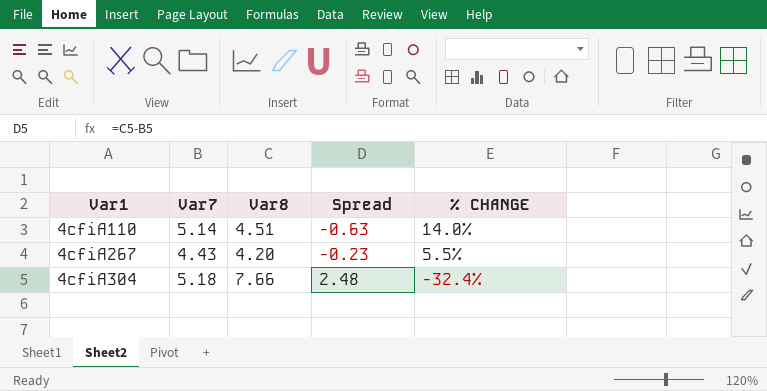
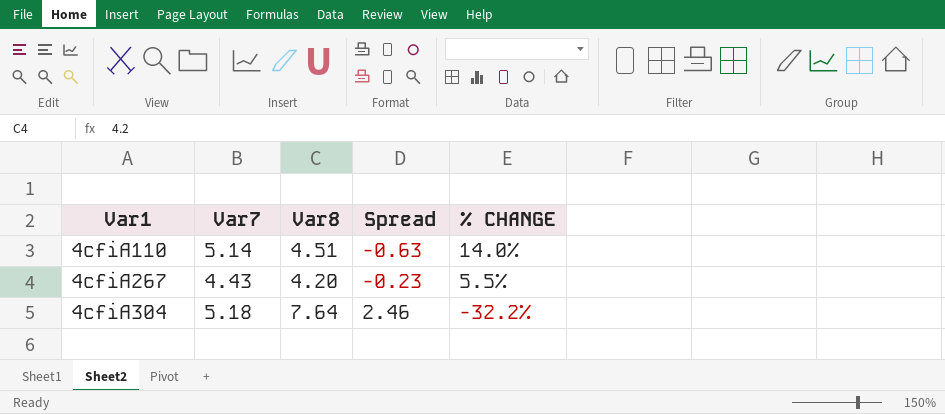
4cfiA304 | Var8: 7.66 -> 7.64
4cfiA304 | Spread: 2.48 -> 2.46
4cfiA304 | % CHANGE: -32.4% -> -32.2%

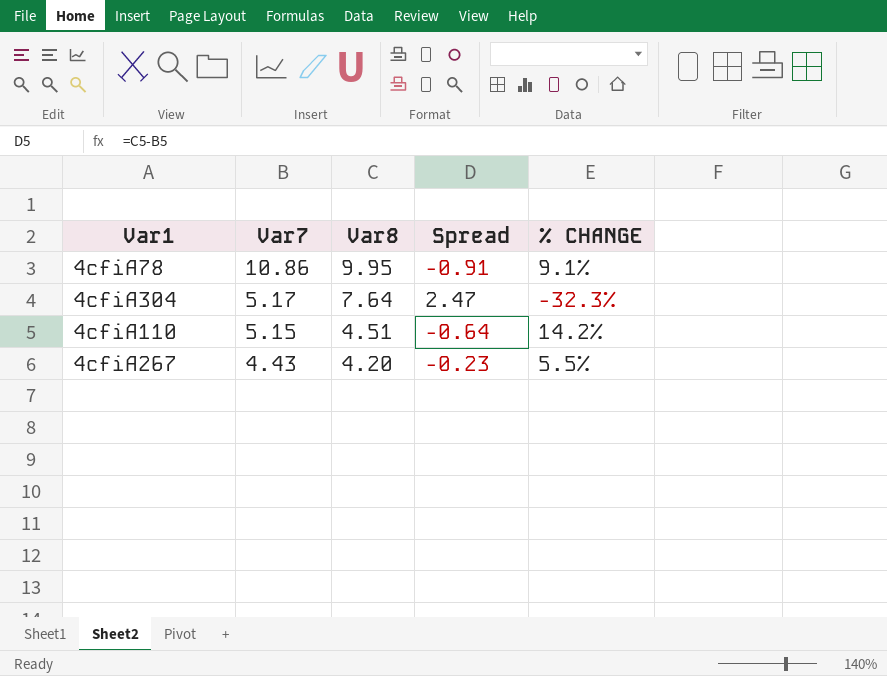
row order: Var1 ascending -> Var7 descending
row 4cfiA78: none -> 10.86 | 9.95 | -0.91 | 9.1%
4cfiA304 | Var7: 5.18 -> 5.17
4cfiA304 | Spread: 2.46 -> 2.47
4cfiA304 | % CHANGE: -32.2% -> -32.3%
4cfiA110 | Var7: 5.14 -> 5.15
4cfiA110 | Spread: -0.63 -> -0.64
4cfiA110 | % CHANGE: 14.0% -> 14.2%

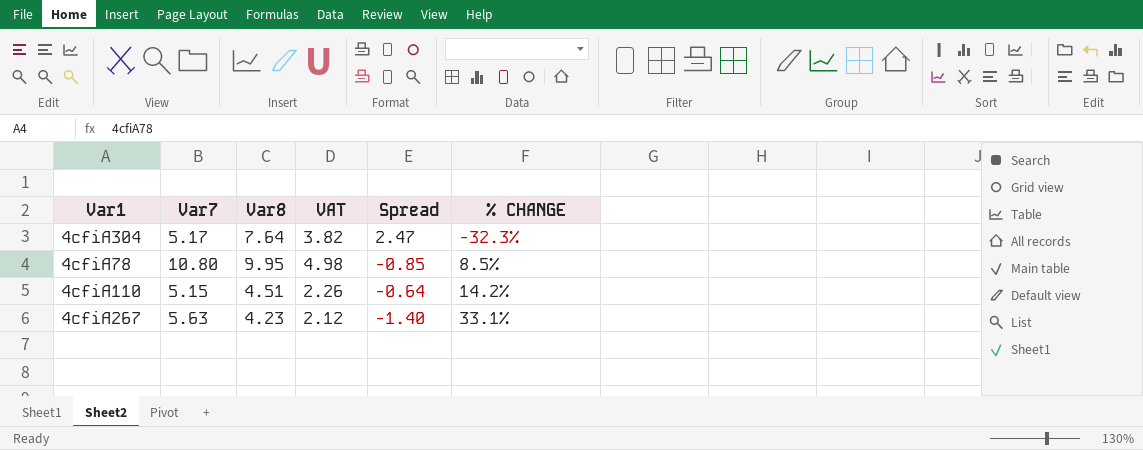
row order: Var7 descending -> % CHANGE ascending
column VAT | formula: none -> [Var8] * 0.5
4cfiA78 | Var7: 10.86 -> 10.80
4cfiA78 | Spread: -0.91 -> -0.85
4cfiA78 | % CHANGE: 9.1% -> 8.5%
4cfiA267 | Var7: 4.43 -> 5.63
4cfiA267 | Var8: 4.20 -> 4.23
4cfiA267 | Spread: -0.23 -> -1.40
4cfiA267 | % CHANGE: 5.5% -> 33.1%

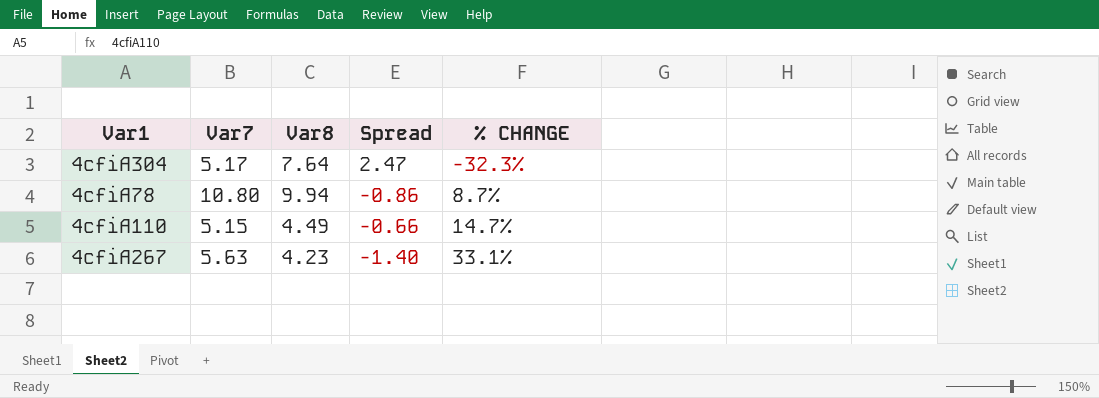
column VAT | formula: [Var8] * 0.5 -> none
4cfiA78 | Var8: 9.95 -> 9.94
4cfiA78 | Spread: -0.85 -> -0.86
4cfiA78 | % CHANGE: 8.5% -> 8.7%
4cfiA110 | Var8: 4.51 -> 4.49
4cfiA110 | Spread: -0.64 -> -0.66
4cfiA110 | % CHANGE: 14.2% -> 14.7%

